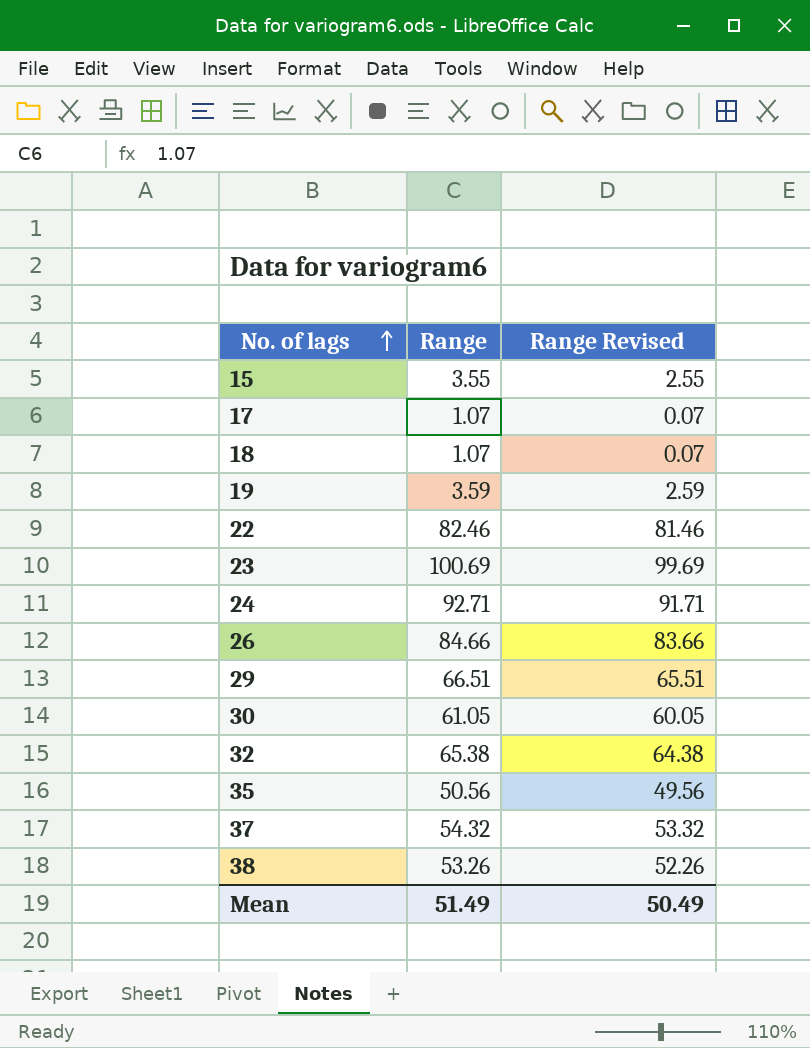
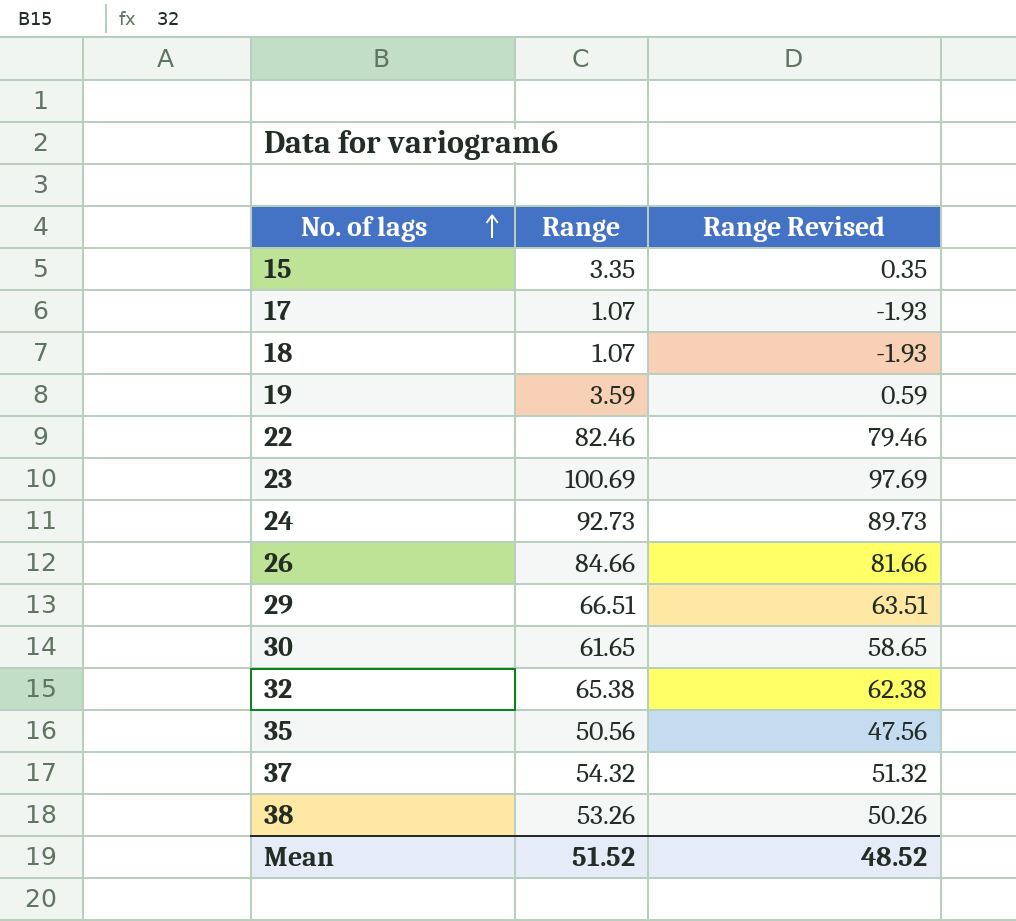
column Range Revised | formula: [Range] - 1 -> [Range] - 3
15 | Range: 3.55 -> 3.35
24 | Range: 92.71 -> 92.73
30 | Range: 61.05 -> 61.65
Mean | Range: 51.49 -> 51.52
Mean | Range Revised: 50.49 -> 48.52

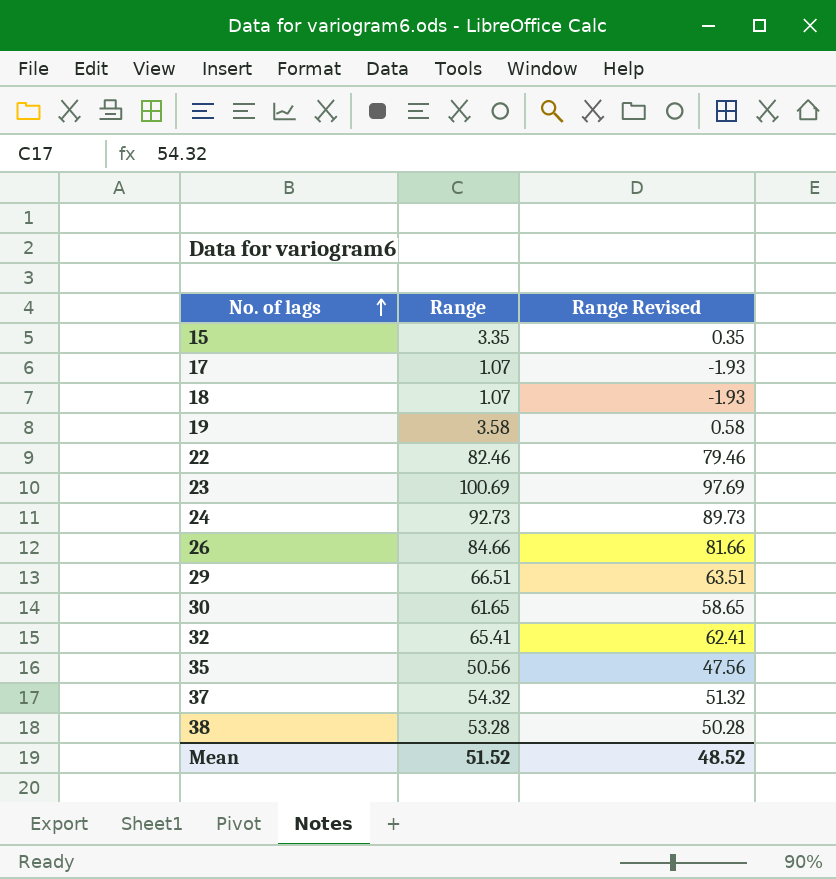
19 | Range: 3.59 -> 3.58
19 | Range Revised: 0.59 -> 0.58
32 | Range: 65.38 -> 65.41
32 | Range Revised: 62.38 -> 62.41
38 | Range: 53.26 -> 53.28
38 | Range Revised: 50.26 -> 50.28

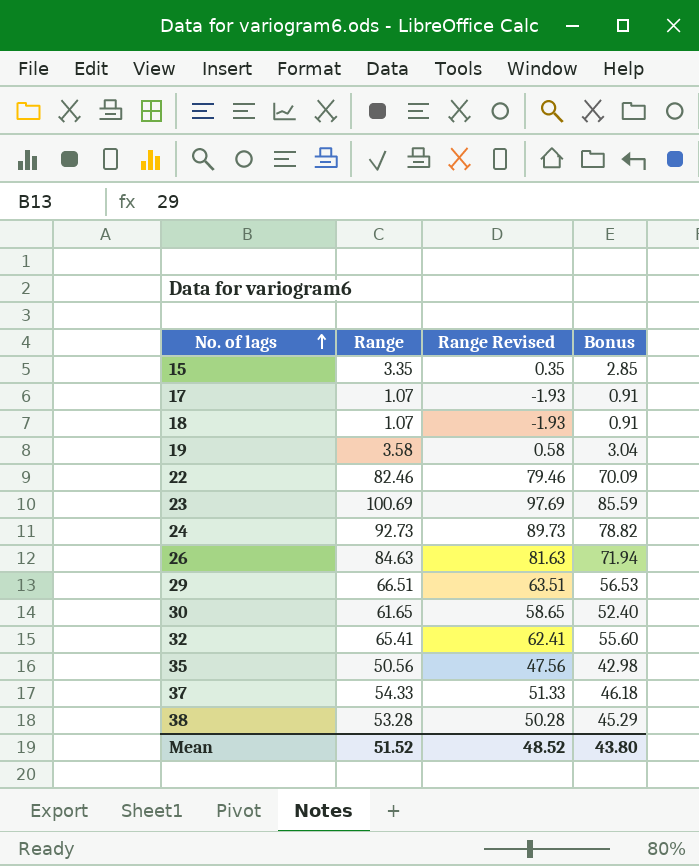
column Bonus | formula: none -> [Range] * 0.85
26 | Range: 84.66 -> 84.63
26 | Range Revised: 81.66 -> 81.63
37 | Range: 54.32 -> 54.33
37 | Range Revised: 51.32 -> 51.33

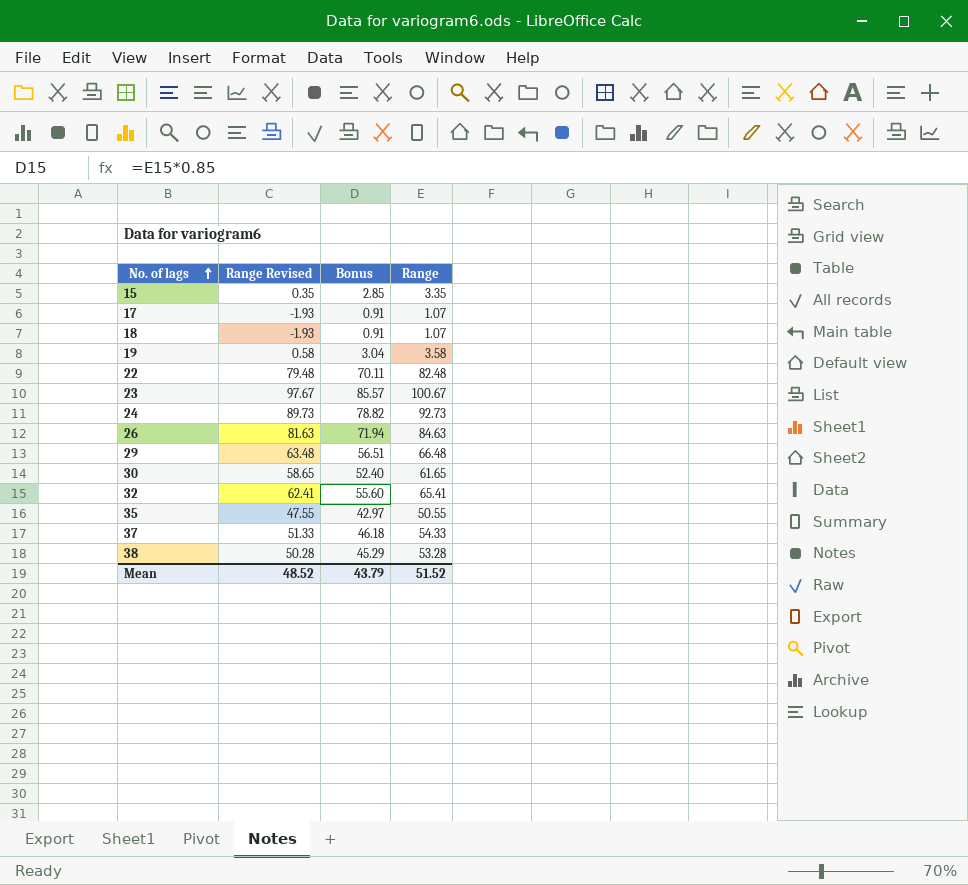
column Range | position: 2 -> 4
22 | Range Revised: 79.46 -> 79.48
22 | Bonus: 70.09 -> 70.11
22 | Range: 82.46 -> 82.48
23 | Range Revised: 97.69 -> 97.67
23 | Bonus: 85.59 -> 85.57
23 | Range: 100.69 -> 100.67
29 | Range Revised: 63.51 -> 63.48
29 | Bonus: 56.53 -> 56.51
29 | Range: 66.51 -> 66.48
35 | Range Revised: 47.56 -> 47.55
35 | Bonus: 42.98 -> 42.97
35 | Range: 50.56 -> 50.55
Mean | Bonus: 43.80 -> 43.79

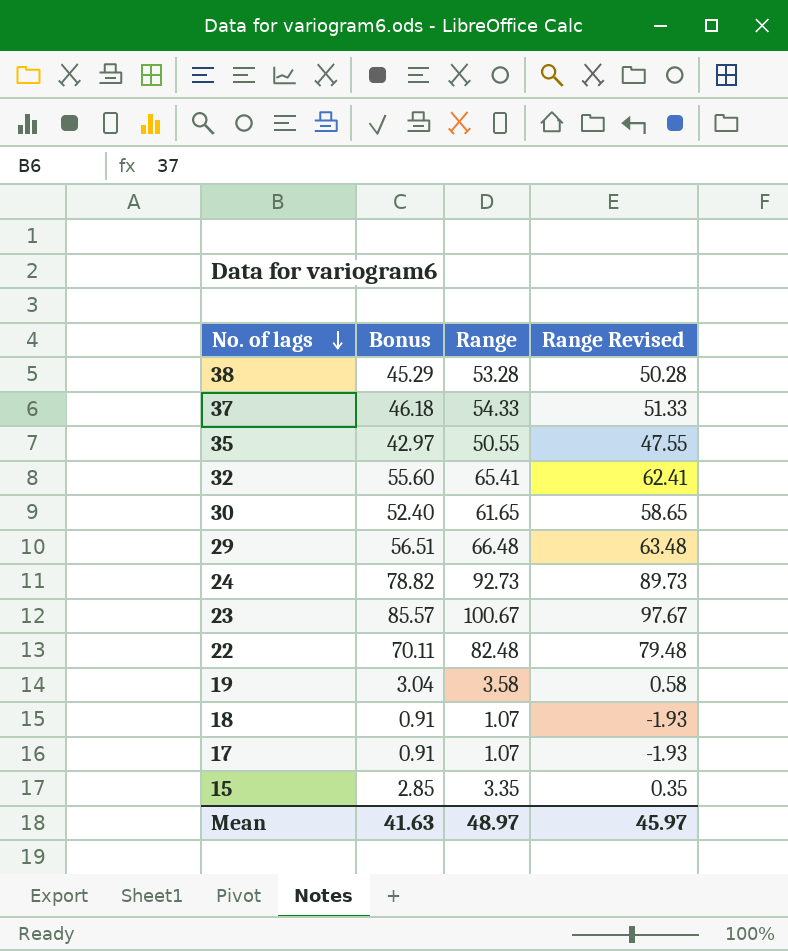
row order: No. of lags ascending -> No. of lags descending
column Range Revised | position: 2 -> 4
row 26: 81.63 | 71.94 | 84.63 -> none
Mean | Bonus: 43.79 -> 41.63
Mean | Range: 51.52 -> 48.97
Mean | Range Revised: 48.52 -> 45.97

